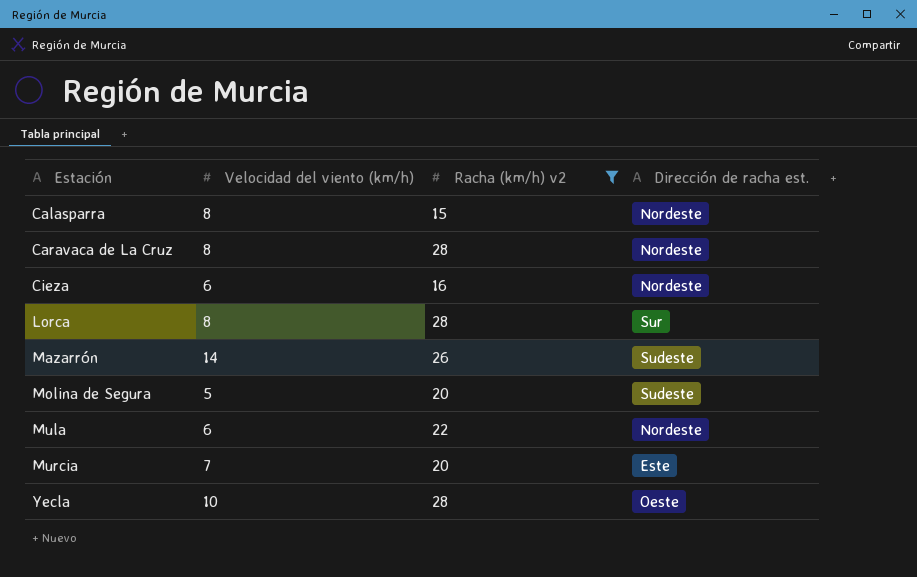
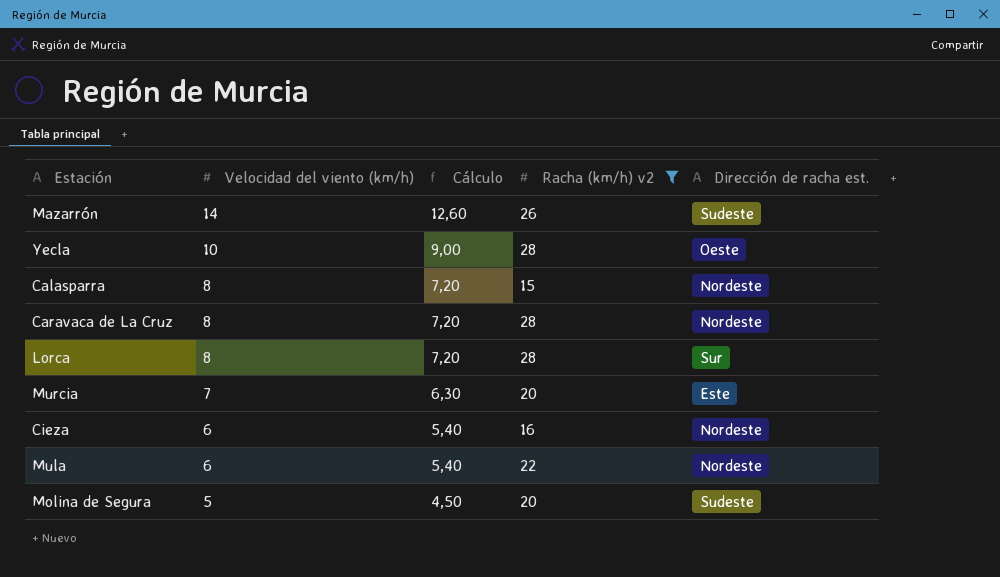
row order: Estación ascending -> Velocidad del viento (km/h) descending
column Cálculo | formula: none -> [Velocidad del viento (km/h)] * 0,9

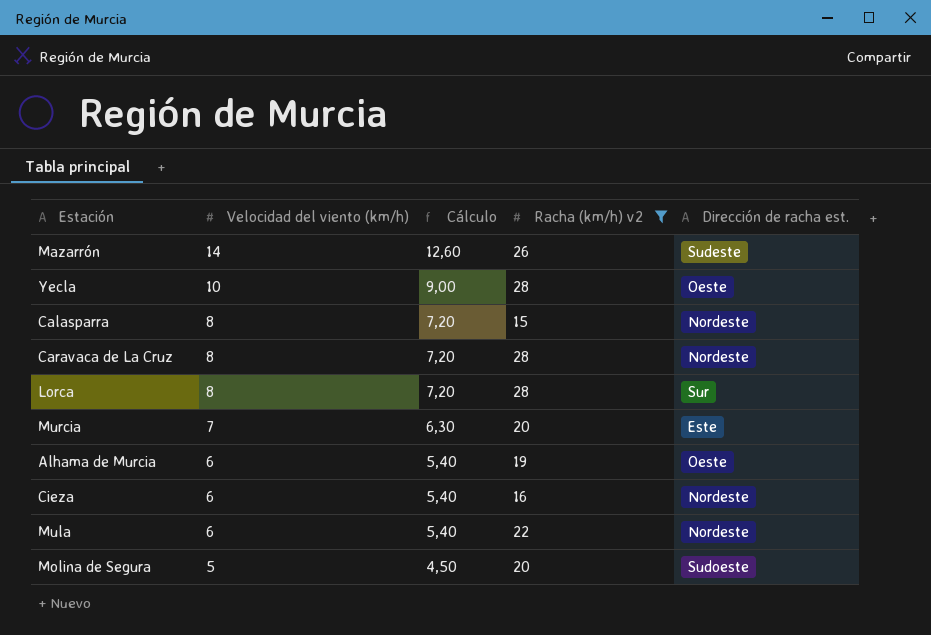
row Alhama de Murcia: none -> 6 | 5,40 | 19 | Oeste
Molina de Segura | Dirección de racha est.: Sudeste -> Sudoeste

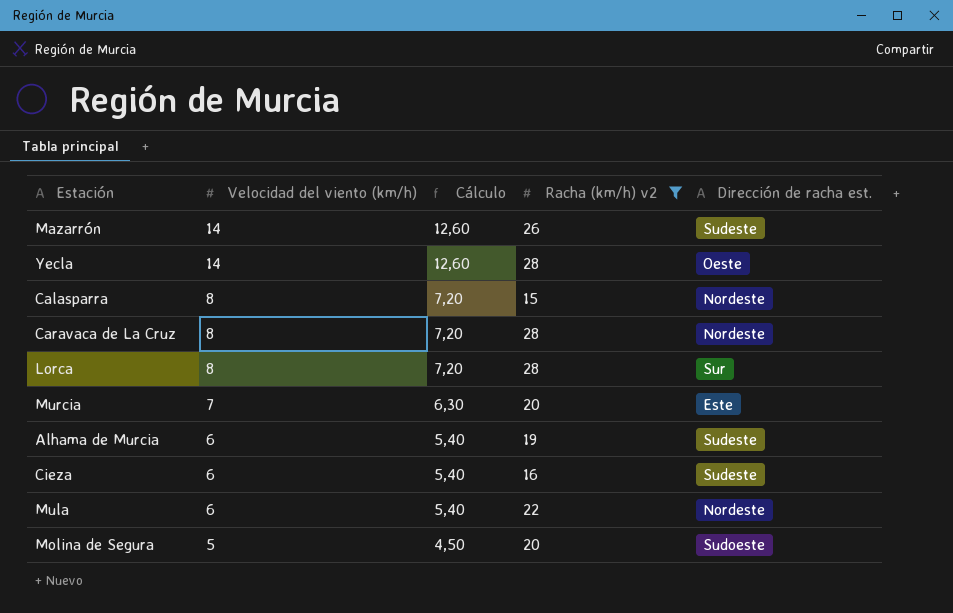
Yecla | Velocidad del viento (km/h): 10 -> 14
Yecla | Cálculo: 9,00 -> 12,60
Alhama de Murcia | Dirección de racha est.: Oeste -> Sudeste
Cieza | Dirección de racha est.: Nordeste -> Sudeste

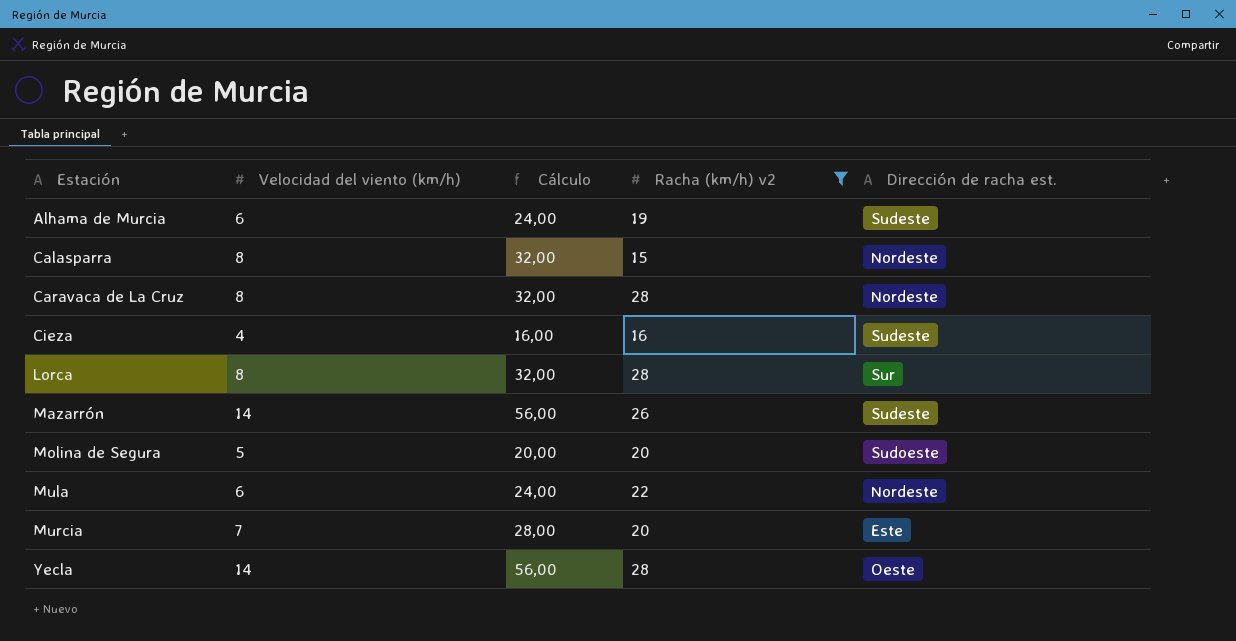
row order: Velocidad del viento (km/h) descending -> Estación ascending
column Cálculo | formula: [Velocidad del viento (km/h)] * 0,9 -> [Velocidad del viento (km/h)] * 4
Cieza | Velocidad del viento (km/h): 6 -> 4

